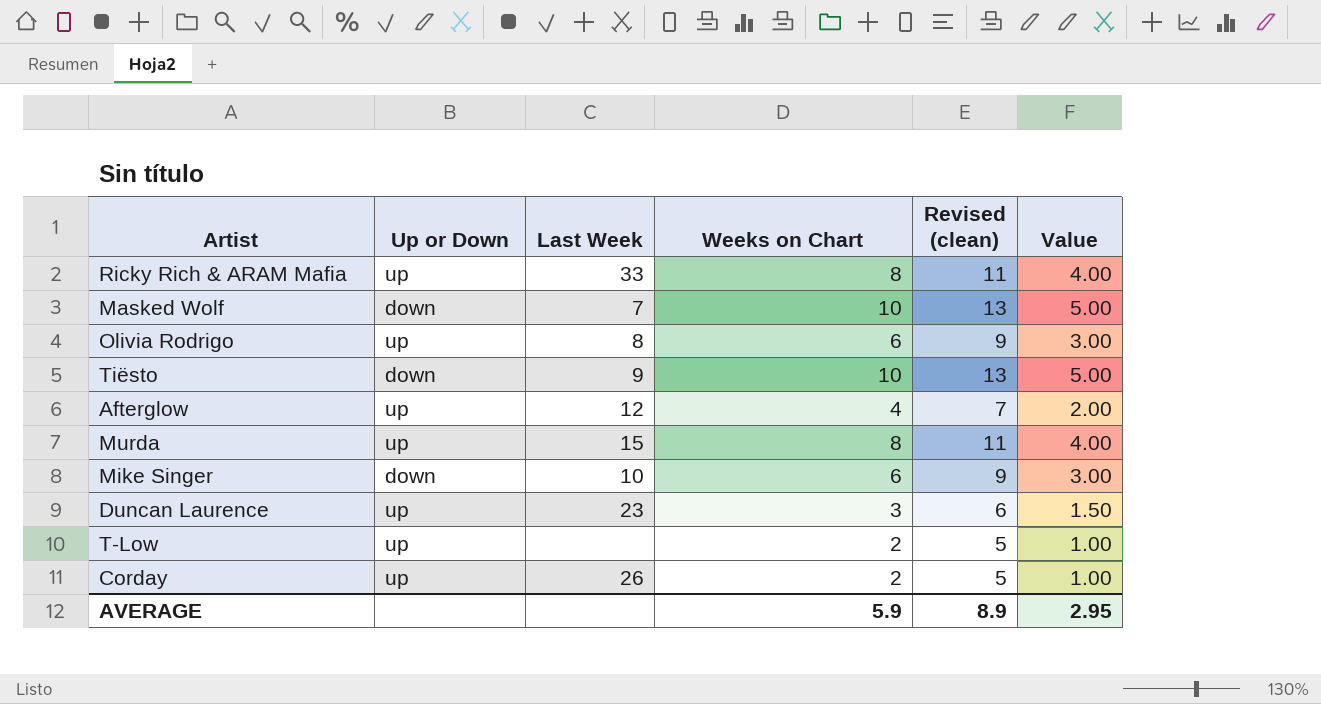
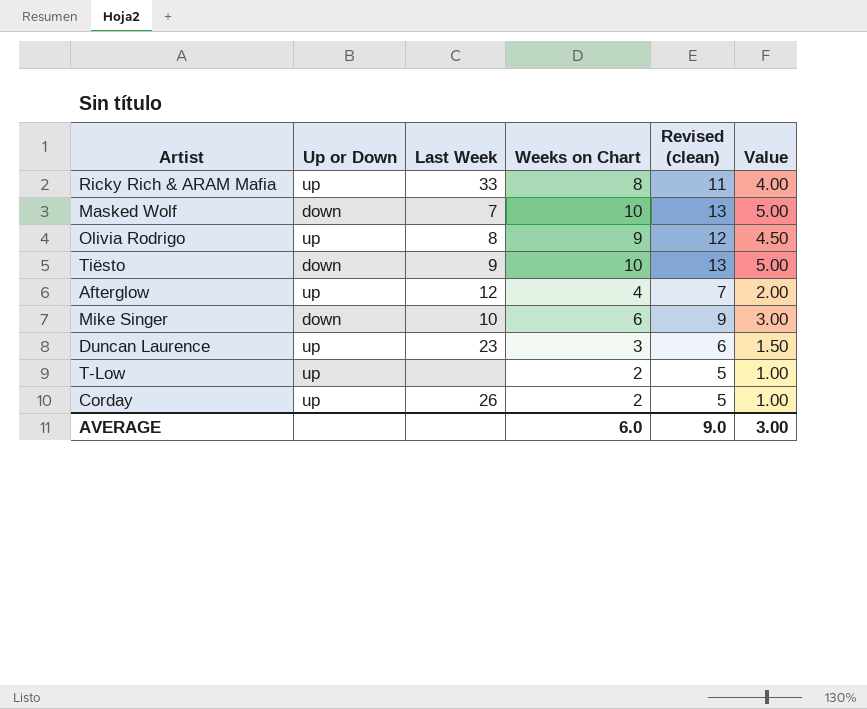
row Murda: up | 15 | 8 | 11 | 4.00 -> none
Olivia Rodrigo | Weeks on Chart: 6 -> 9
Olivia Rodrigo | Revised (clean): 9 -> 12
Olivia Rodrigo | Value: 3.00 -> 4.50
AVERAGE | Weeks on Chart: 5.9 -> 6.0
AVERAGE | Revised (clean): 8.9 -> 9.0
AVERAGE | Value: 2.95 -> 3.00

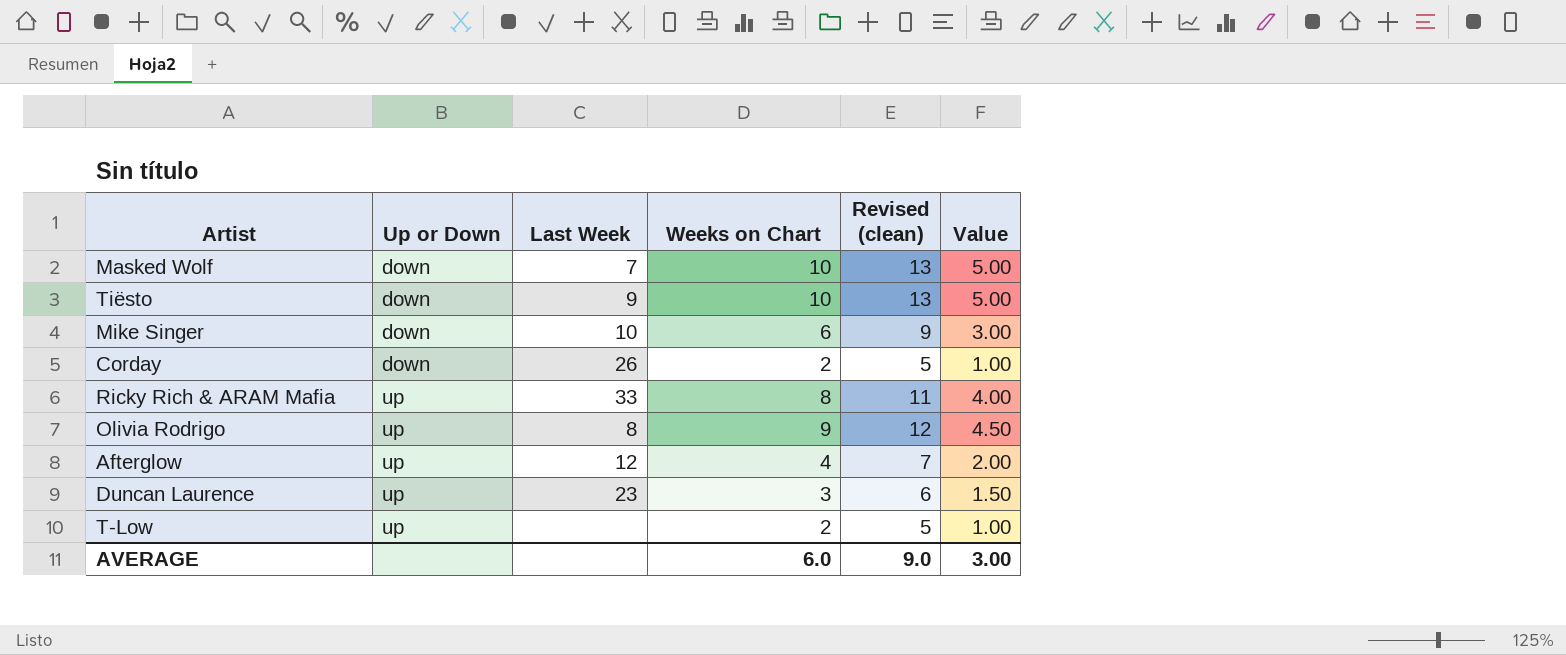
row order: none -> Up or Down ascending
Corday | Up or Down: up -> down

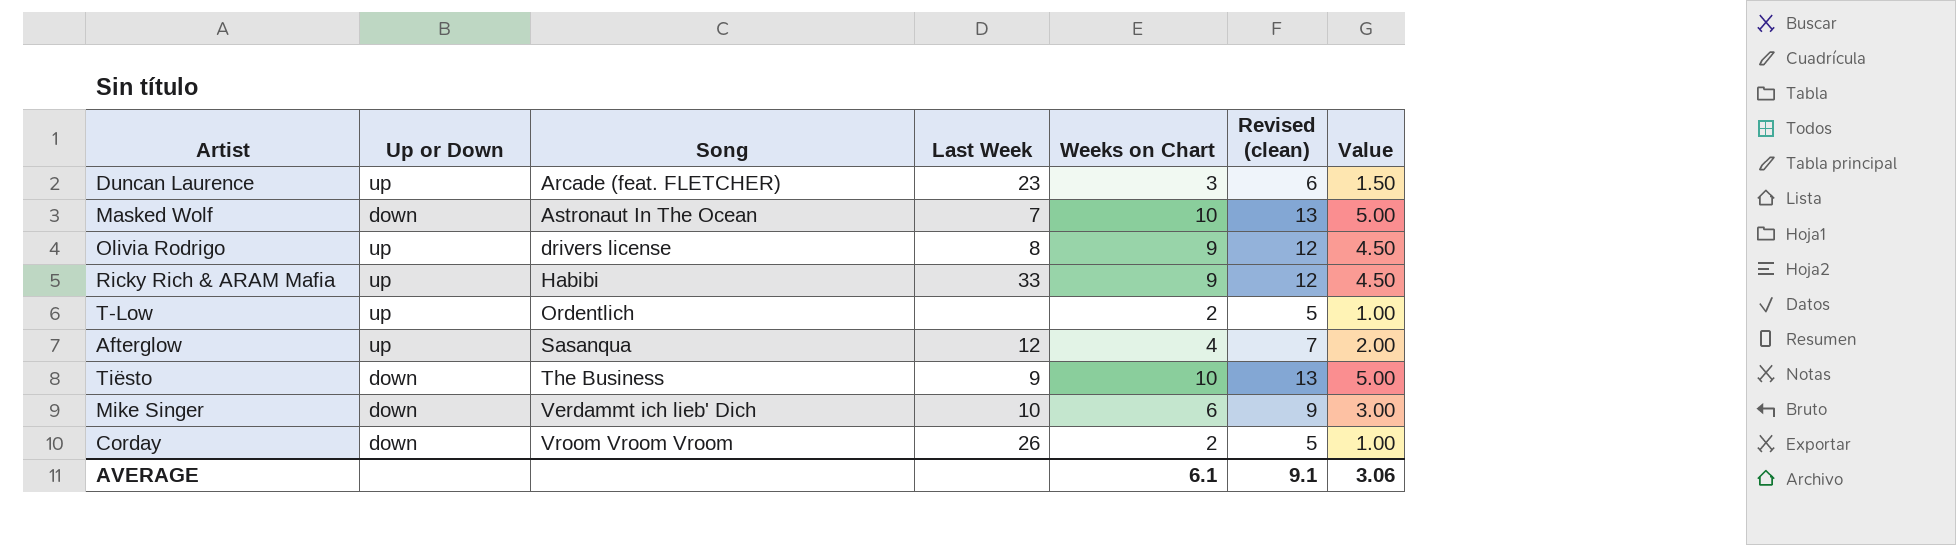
row order: Up or Down ascending -> Song ascending
column Song | position: none -> 3
Ricky Rich & ARAM Mafia | Weeks on Chart: 8 -> 9
Ricky Rich & ARAM Mafia | Revised (clean): 11 -> 12
Ricky Rich & ARAM Mafia | Value: 4.00 -> 4.50
AVERAGE | Weeks on Chart: 6.0 -> 6.1
AVERAGE | Revised (clean): 9.0 -> 9.1
AVERAGE | Value: 3.00 -> 3.06

